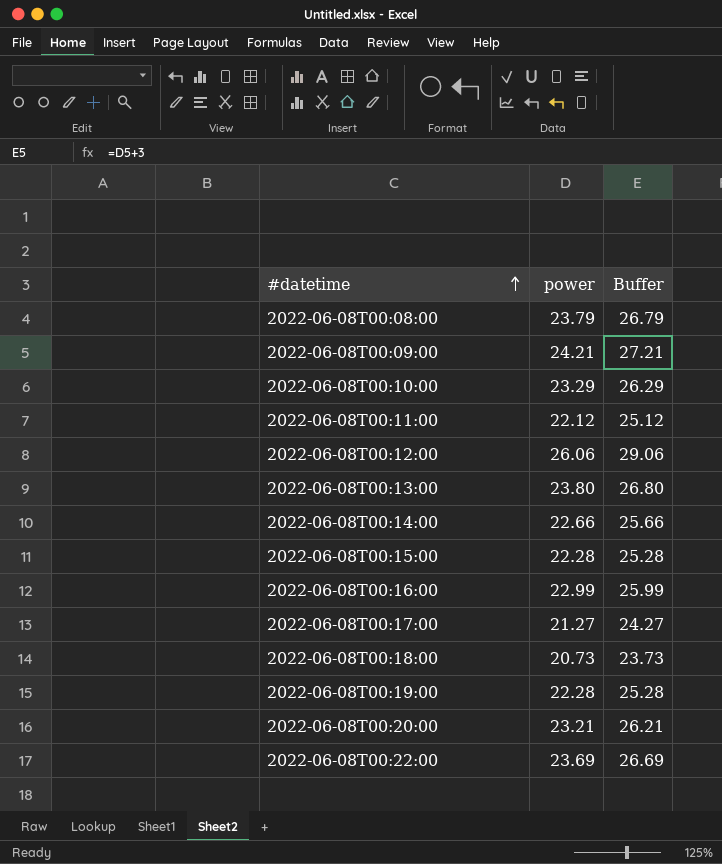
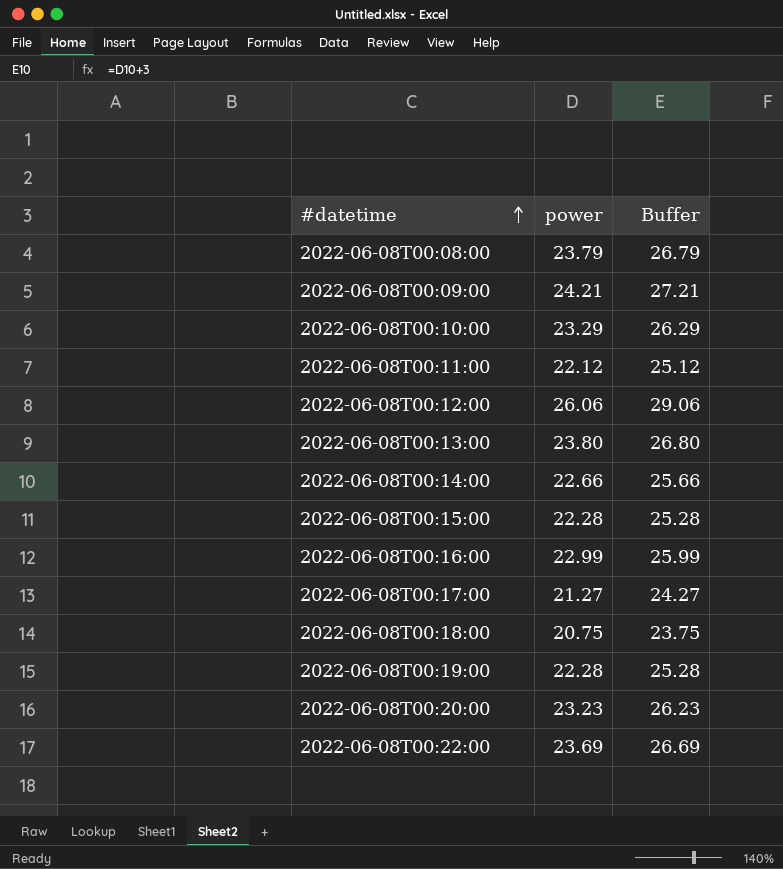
2022-06-08T00:18:00 | power: 20.73 -> 20.75
2022-06-08T00:18:00 | Buffer: 23.73 -> 23.75
2022-06-08T00:20:00 | power: 23.21 -> 23.23
2022-06-08T00:20:00 | Buffer: 26.21 -> 26.23

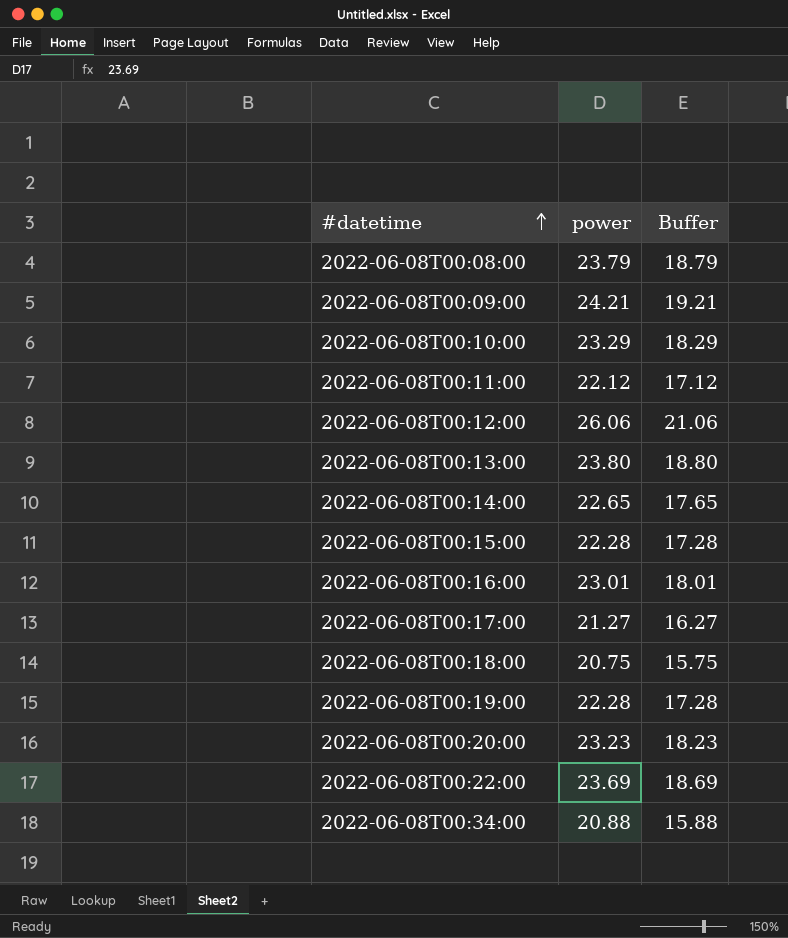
column Buffer | formula: [power] + 3 -> [power] - 5
2022-06-08T00:14:00 | power: 22.66 -> 22.65
2022-06-08T00:16:00 | power: 22.99 -> 23.01
row 2022-06-08T00:34:00: none -> 20.88 | 15.88

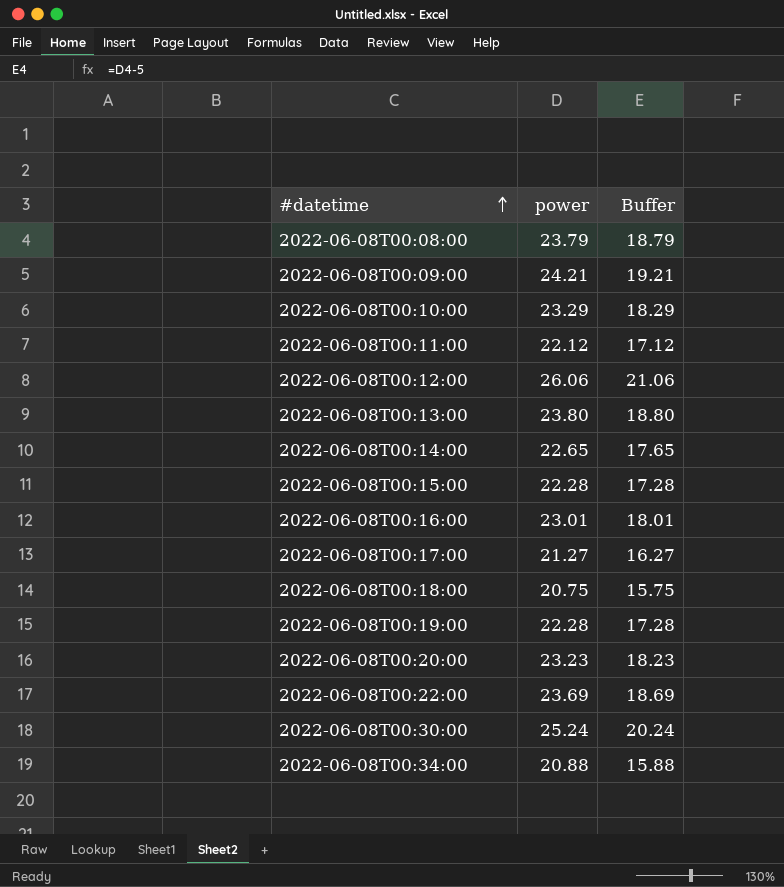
row 2022-06-08T00:30:00: none -> 25.24 | 20.24

